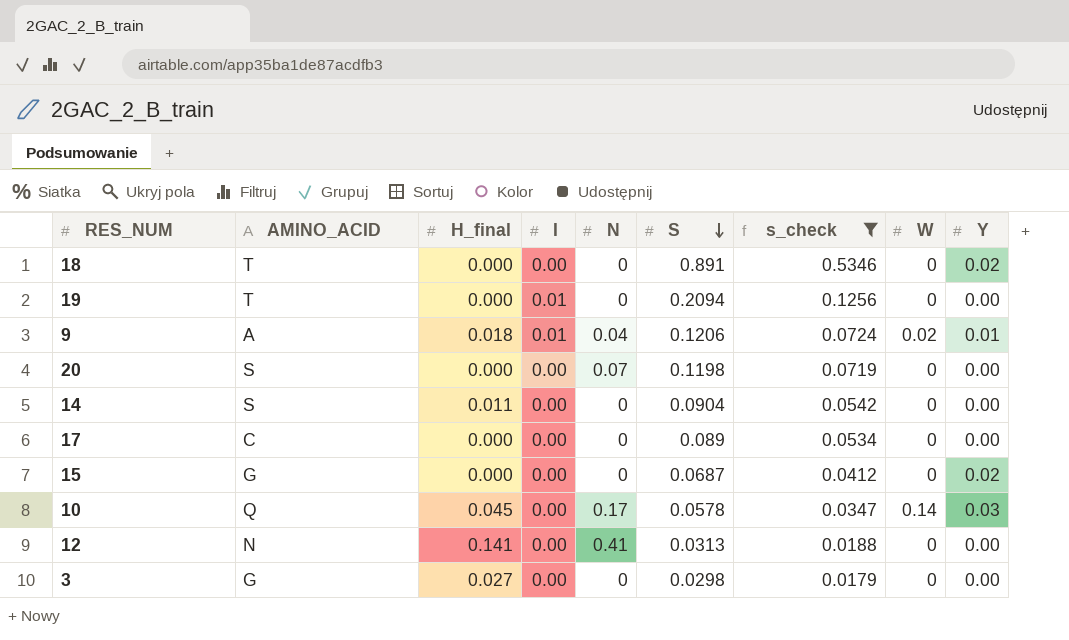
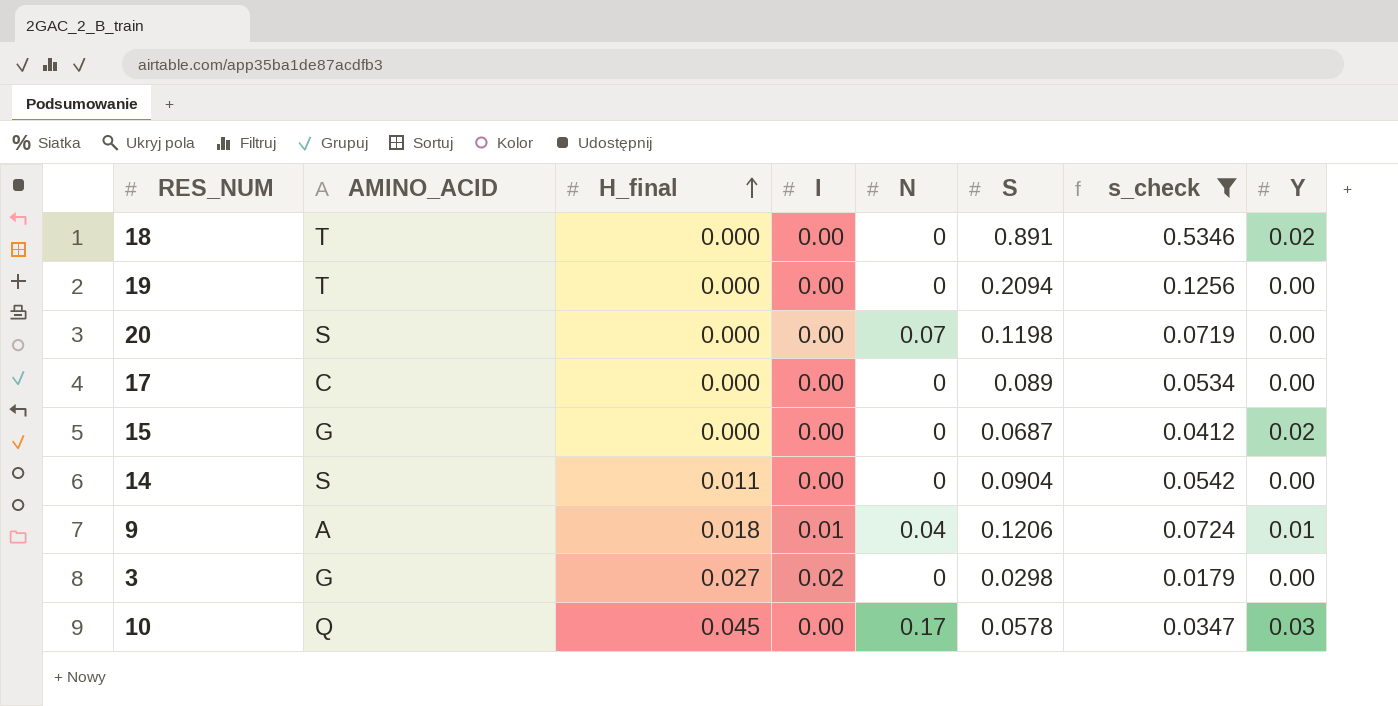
row order: S descending -> H_final ascending
column W | position: 8 -> none
row 12: N | 0.141 | 0.00 | 0.41 | 0.0313 | 0.0188 | 0 | 0.00 -> none
19 | I: 0.01 -> 0.00
3 | I: 0.00 -> 0.02

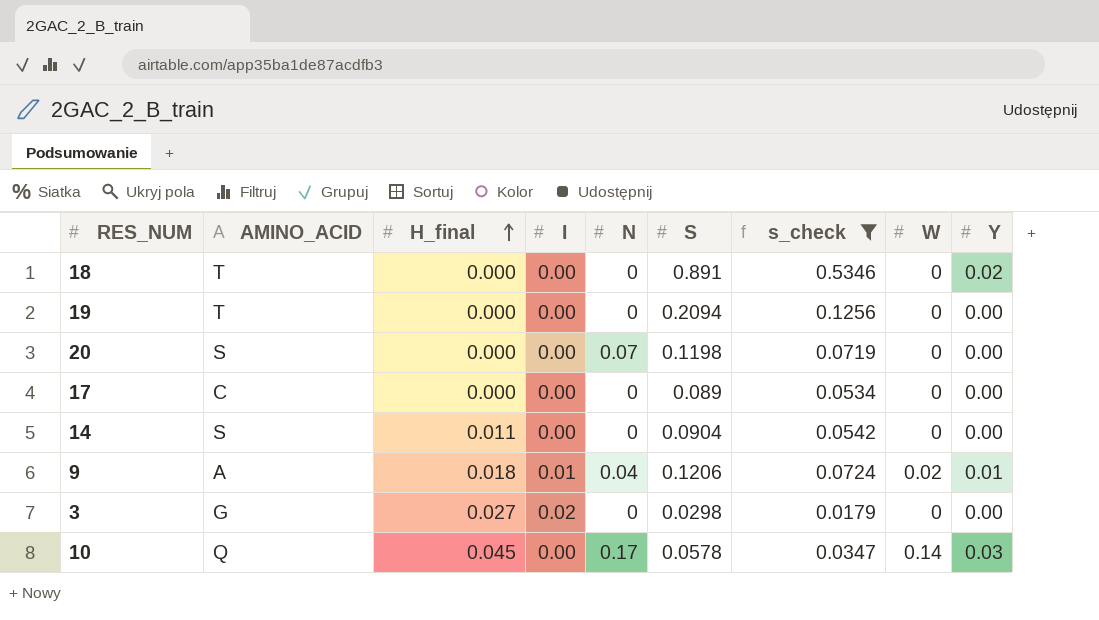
column W | position: none -> 8
row 15: G | 0.000 | 0.00 | 0 | 0.0687 | 0.0412 | 0.02 -> none

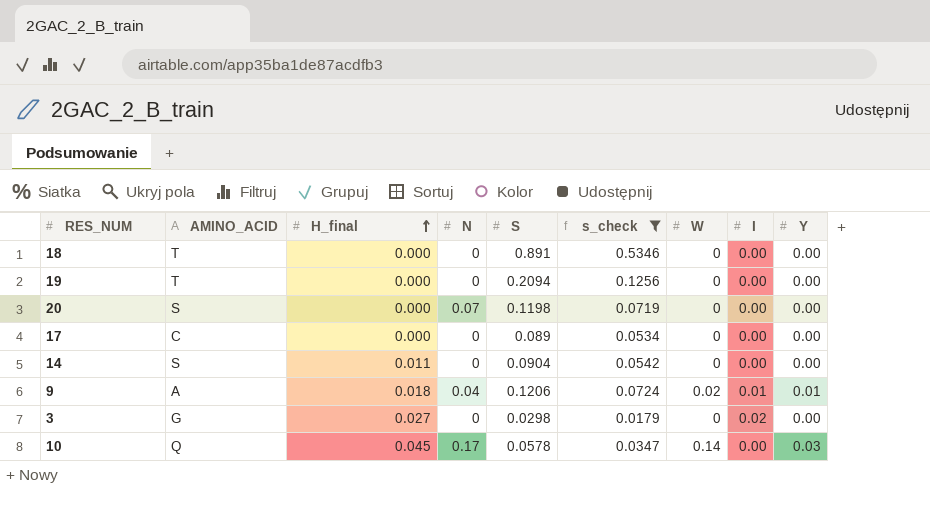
column I | position: 4 -> 8
18 | Y: 0.02 -> 0.00

